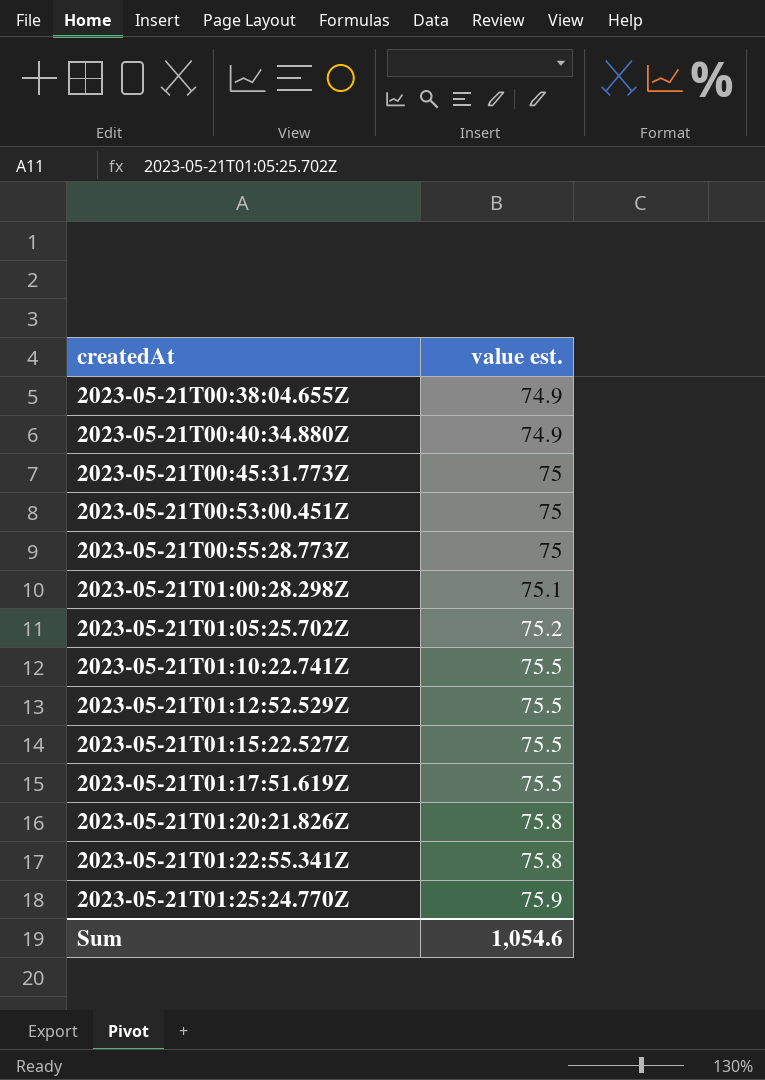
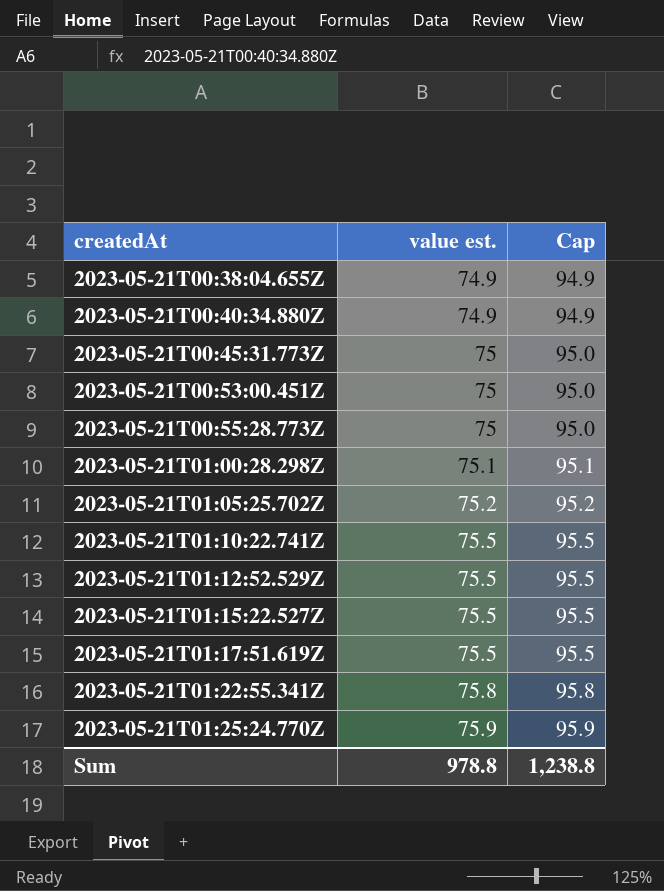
column Cap | formula: none -> [value est.] + 20
row 2023-05-21T01:20:21.826Z: 75.8 -> none
Sum | value est.: 1,054.6 -> 978.8

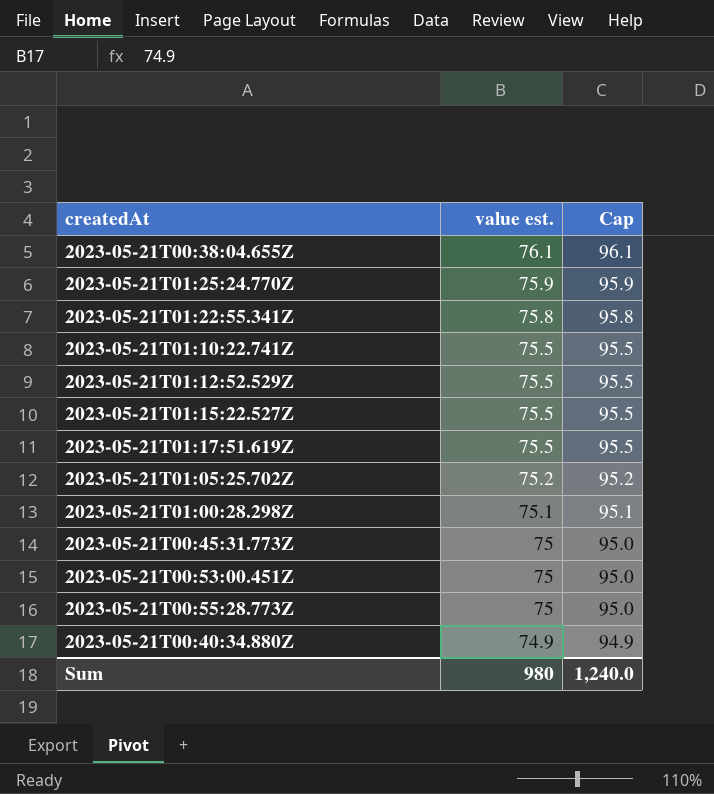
row order: createdAt ascending -> value est. descending
2023-05-21T00:38:04.655Z | value est.: 74.9 -> 76.1
2023-05-21T00:38:04.655Z | Cap: 94.9 -> 96.1
Sum | value est.: 978.8 -> 980
Sum | Cap: 1,238.8 -> 1,240.0

